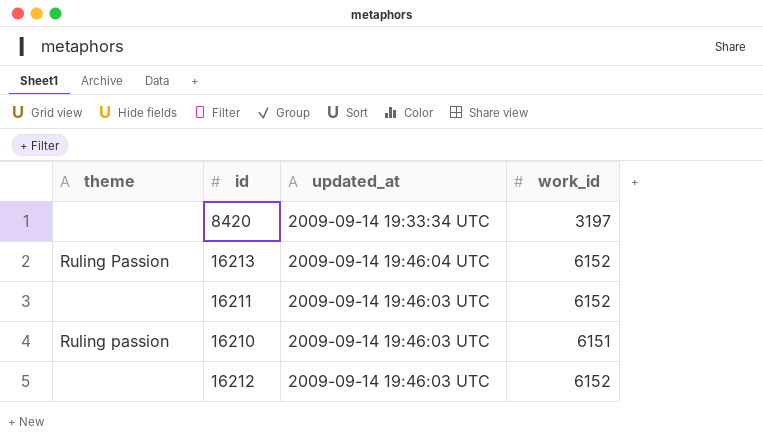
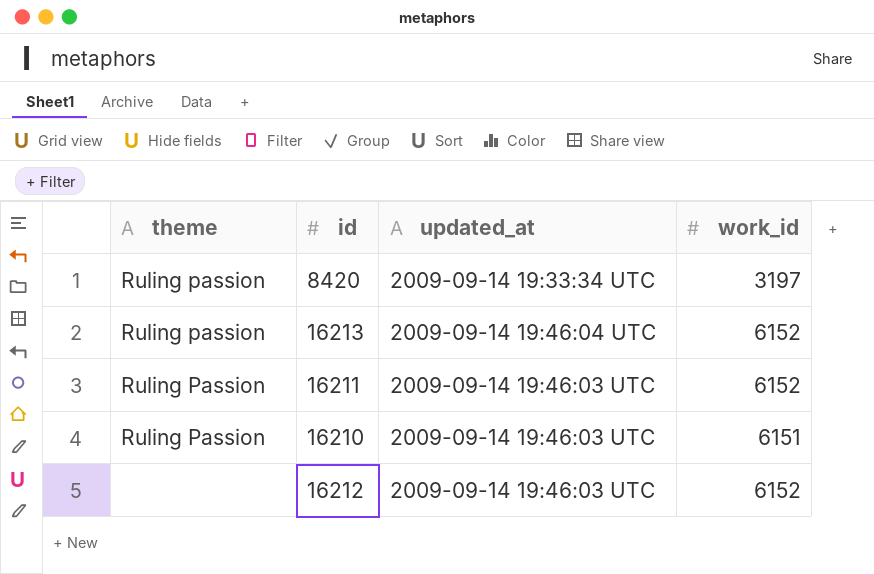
8420 | theme: none -> Ruling passion
16213 | theme: Ruling Passion -> Ruling passion
16211 | theme: none -> Ruling Passion
16210 | theme: Ruling passion -> Ruling Passion

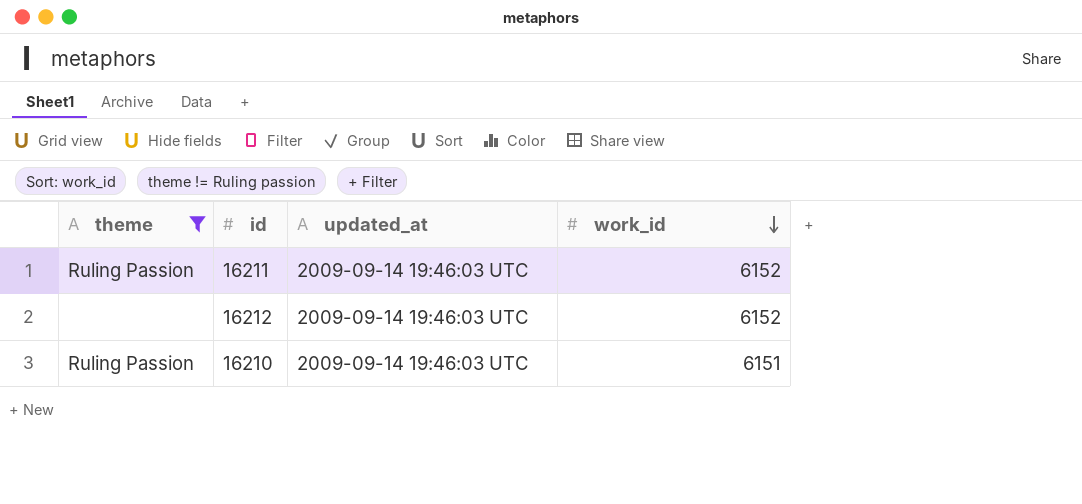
filter: none -> theme != Ruling passion
row order: none -> work_id descending

